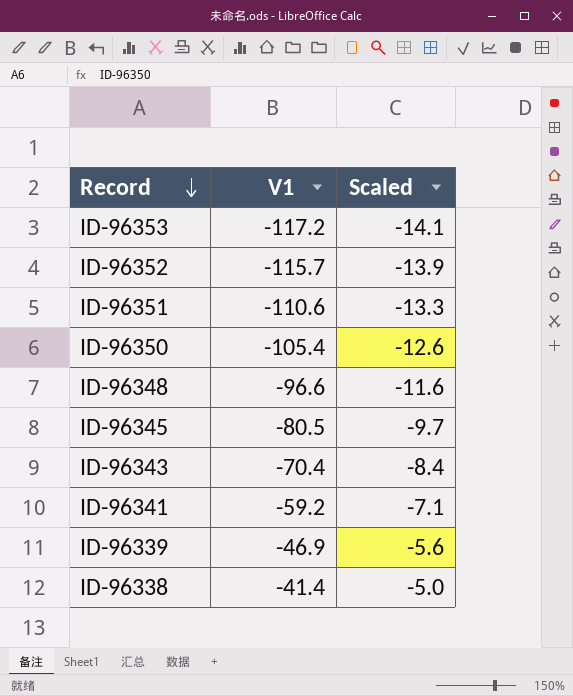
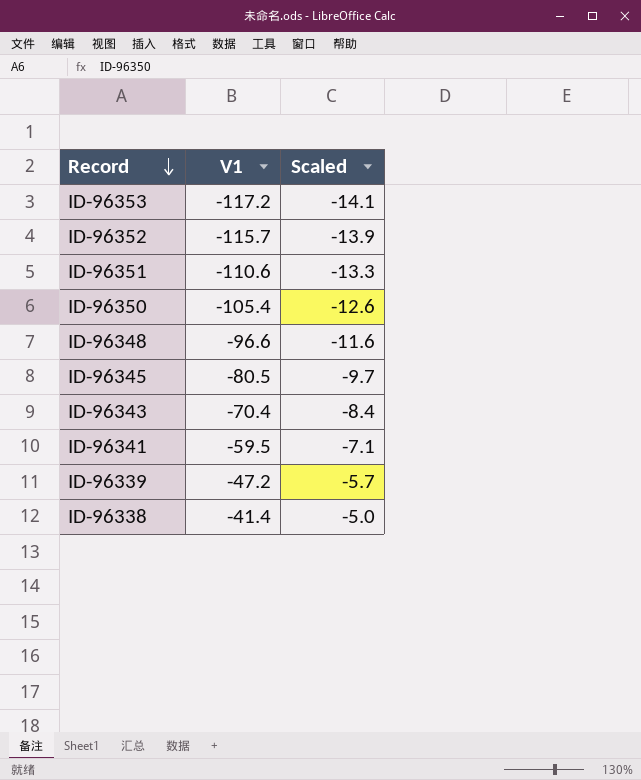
ID-96341 | V1: -59.2 -> -59.5
ID-96339 | V1: -46.9 -> -47.2
ID-96339 | Scaled: -5.6 -> -5.7

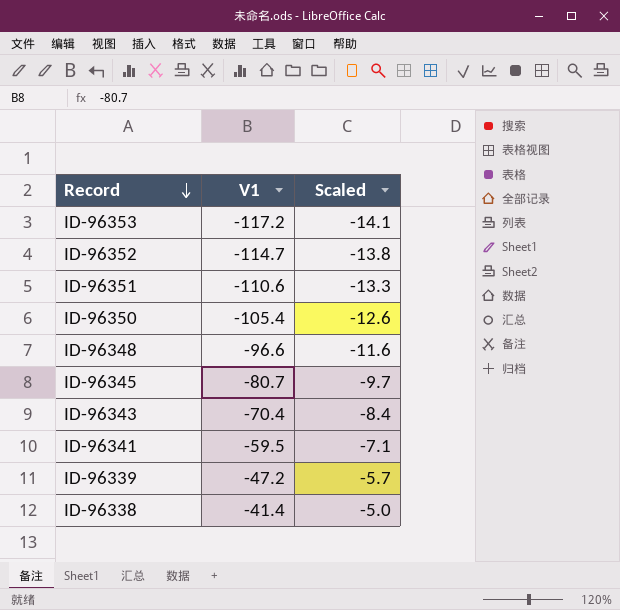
ID-96352 | V1: -115.7 -> -114.7
ID-96352 | Scaled: -13.9 -> -13.8
ID-96345 | V1: -80.5 -> -80.7

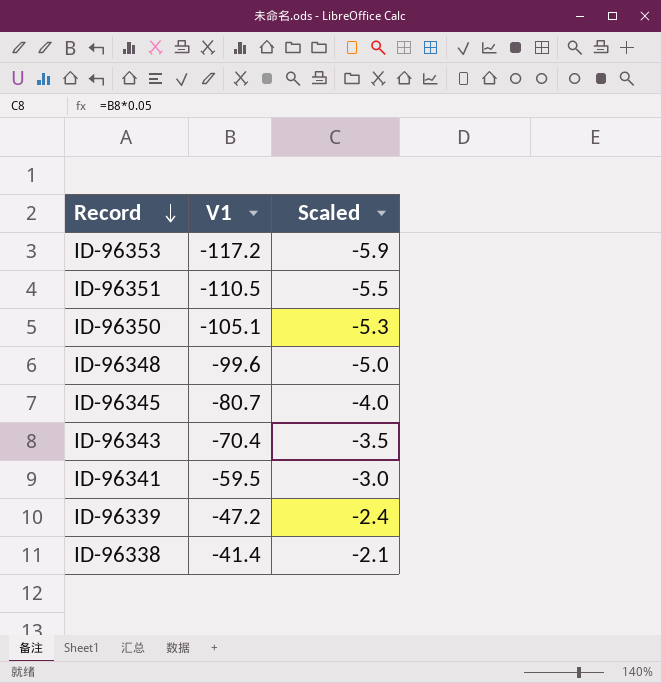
column Scaled | formula: [V1] * 0.12 -> [V1] * 0.05
row ID-96352: -114.7 | -13.8 -> none
ID-96351 | V1: -110.6 -> -110.5
ID-96350 | V1: -105.4 -> -105.1
ID-96348 | V1: -96.6 -> -99.6

